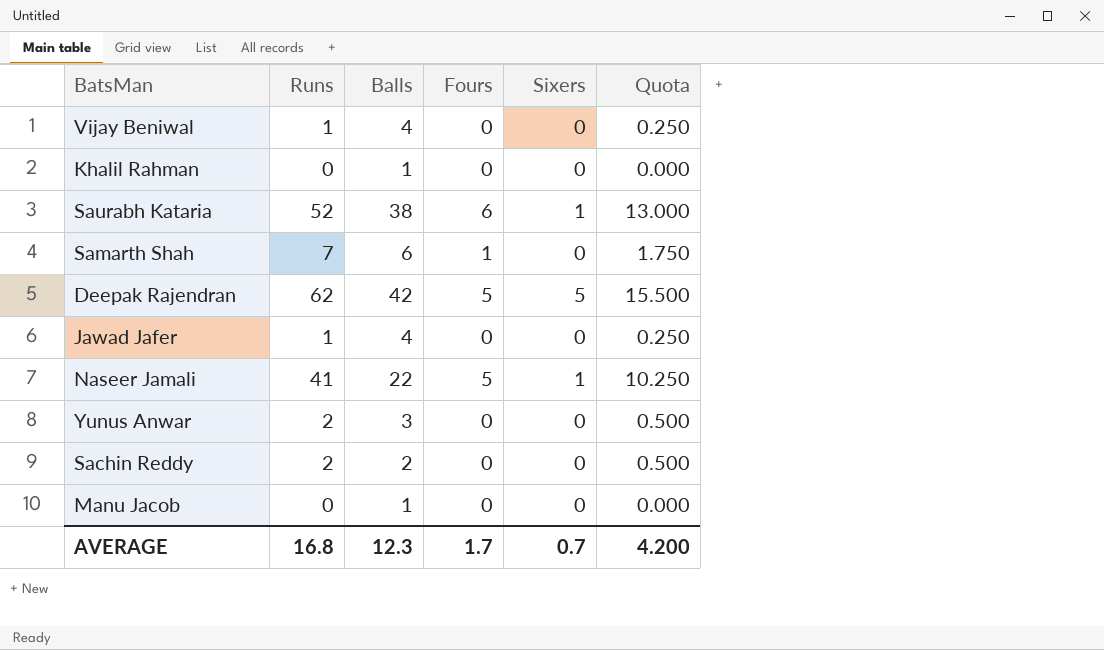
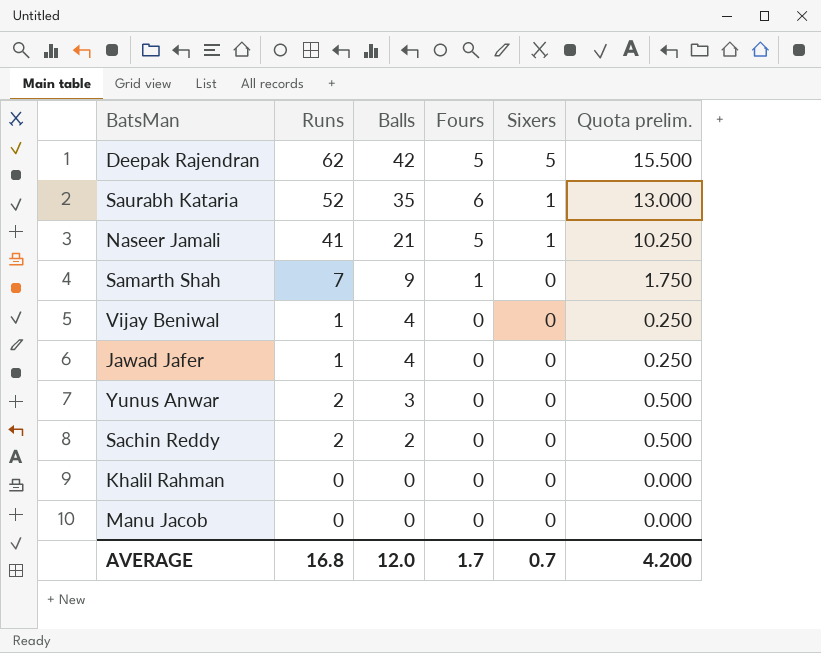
row order: none -> Balls descending
column name: Quota -> Quota prelim.
Saurabh Kataria | Balls: 38 -> 35
Naseer Jamali | Balls: 22 -> 21
Samarth Shah | Balls: 6 -> 9
Khalil Rahman | Balls: 1 -> 0
Manu Jacob | Balls: 1 -> 0
AVERAGE | Balls: 12.3 -> 12.0

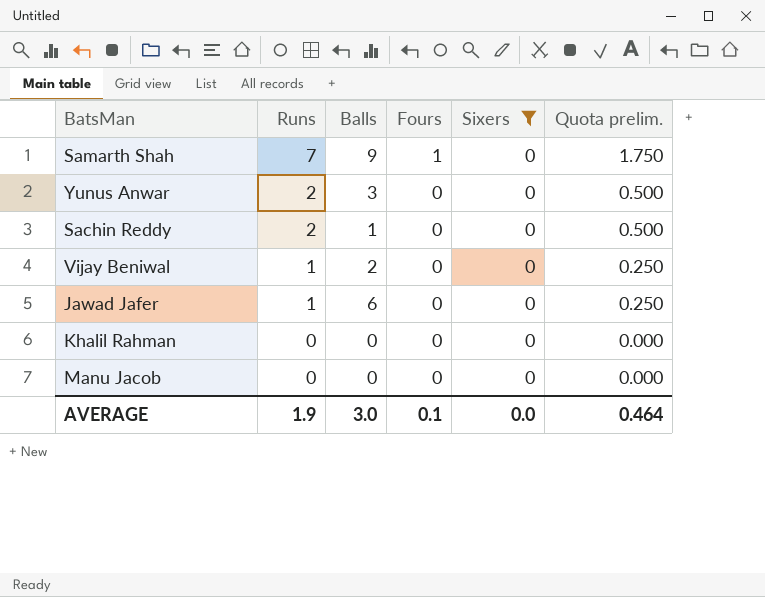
filter: none -> Sixers = 0
row order: Balls descending -> Runs descending
Sachin Reddy | Balls: 2 -> 1
Vijay Beniwal | Balls: 4 -> 2
Jawad Jafer | Balls: 4 -> 6
AVERAGE | Runs: 16.8 -> 1.9
AVERAGE | Balls: 12.0 -> 3.0
AVERAGE | Fours: 1.7 -> 0.1
AVERAGE | Sixers: 0.7 -> 0.0
AVERAGE | Quota prelim.: 4.200 -> 0.464

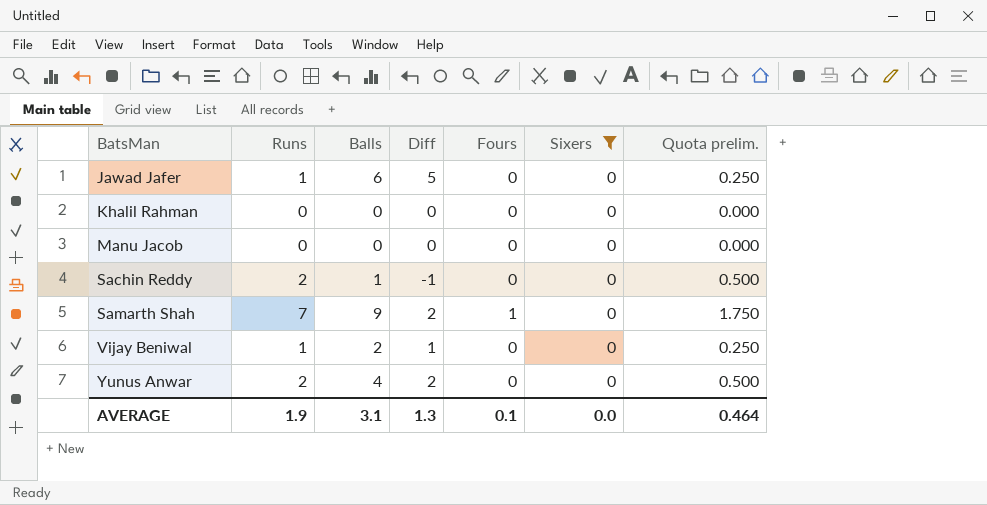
row order: Runs descending -> BatsMan ascending
column Diff | formula: none -> [Balls] - [Runs]
Yunus Anwar | Balls: 3 -> 4
AVERAGE | Balls: 3.0 -> 3.1

